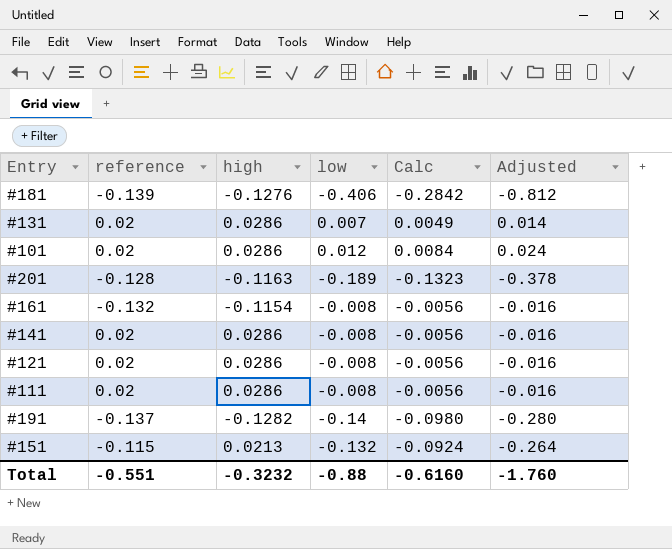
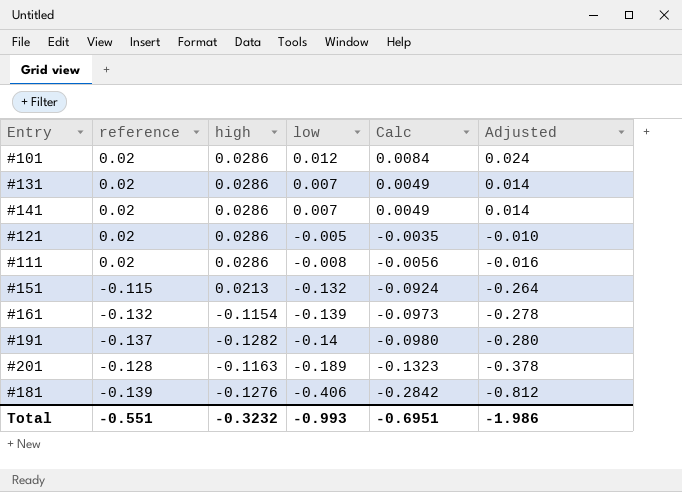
row order: none -> low descending
#141 | low: -0.008 -> 0.007
#141 | Calc: -0.0056 -> 0.0049
#141 | Adjusted: -0.016 -> 0.014
#121 | low: -0.008 -> -0.005
#121 | Calc: -0.0056 -> -0.0035
#121 | Adjusted: -0.016 -> -0.010
#161 | low: -0.008 -> -0.139
#161 | Calc: -0.0056 -> -0.0973
#161 | Adjusted: -0.016 -> -0.278
Total | low: -0.88 -> -0.993
Total | Calc: -0.6160 -> -0.6951
Total | Adjusted: -1.760 -> -1.986

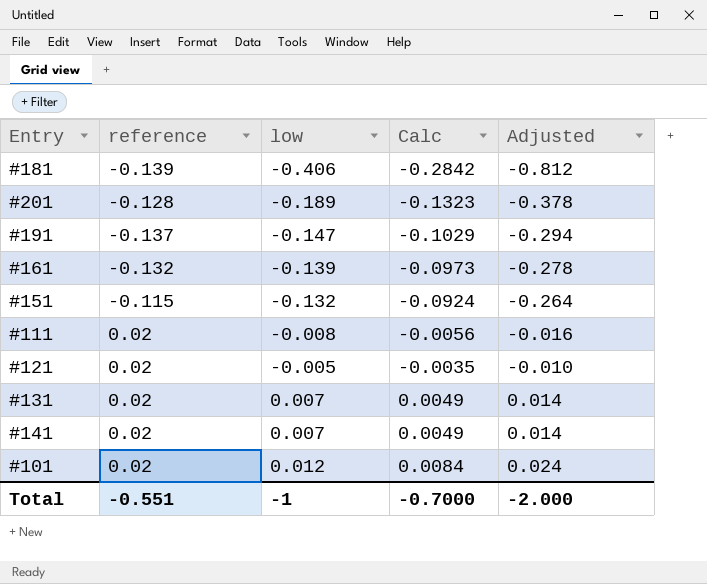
row order: low descending -> low ascending
column high | position: 3 -> none
#191 | low: -0.14 -> -0.147
#191 | Calc: -0.0980 -> -0.1029
#191 | Adjusted: -0.280 -> -0.294
Total | low: -0.993 -> -1
Total | Calc: -0.6951 -> -0.7000
Total | Adjusted: -1.986 -> -2.000

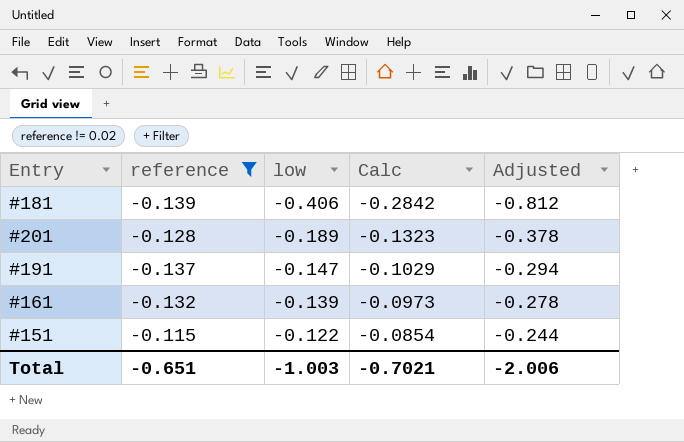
filter: none -> reference != 0.02
#151 | low: -0.132 -> -0.122
#151 | Calc: -0.0924 -> -0.0854
#151 | Adjusted: -0.264 -> -0.244
Total | reference: -0.551 -> -0.651
Total | low: -1 -> -1.003
Total | Calc: -0.7000 -> -0.7021
Total | Adjusted: -2.000 -> -2.006

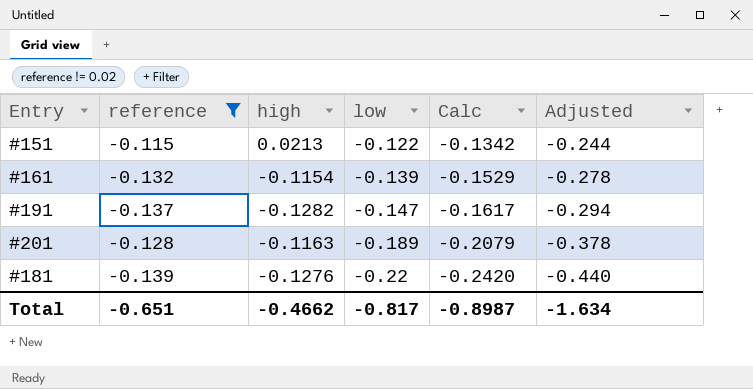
row order: low ascending -> low descending
column high | position: none -> 3
column Calc | formula: [low] * 0.7 -> [low] * 1.1
#181 | low: -0.406 -> -0.22
#181 | Adjusted: -0.812 -> -0.440
Total | low: -1.003 -> -0.817
Total | Calc: -0.7021 -> -0.8987
Total | Adjusted: -2.006 -> -1.634

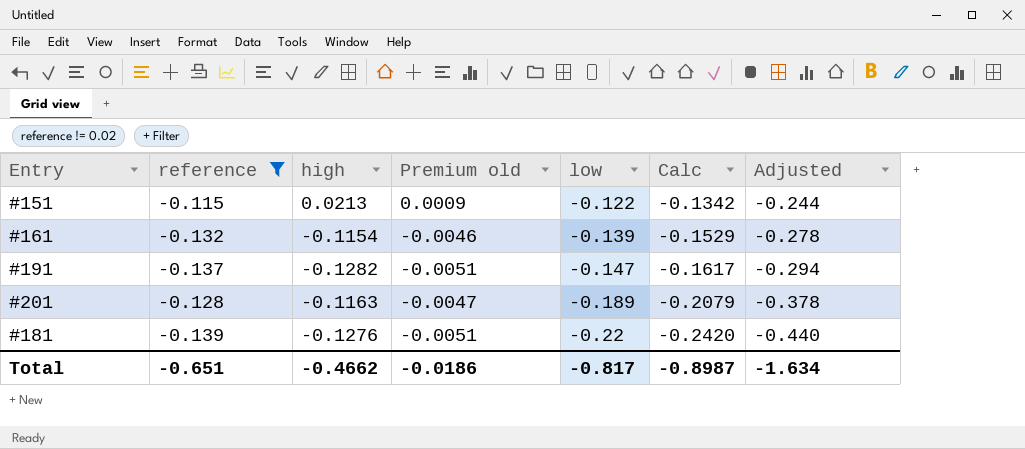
column Premium old | formula: none -> [high] * 0.04

